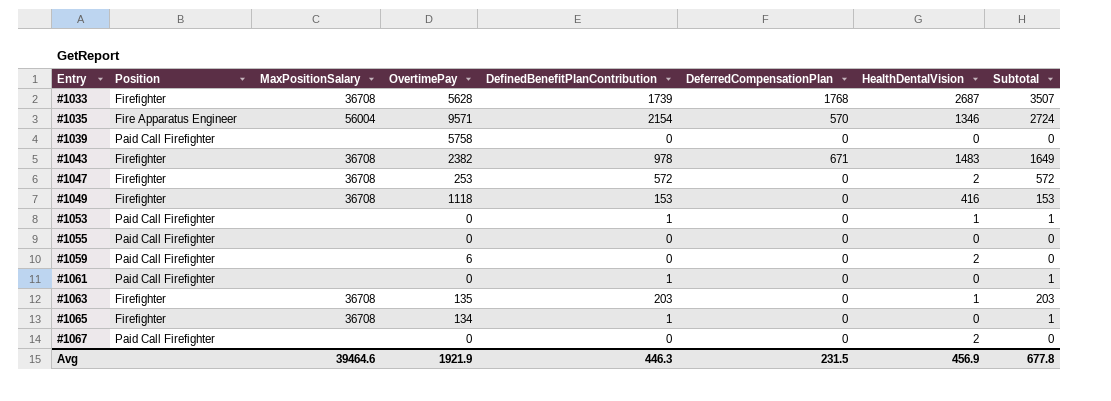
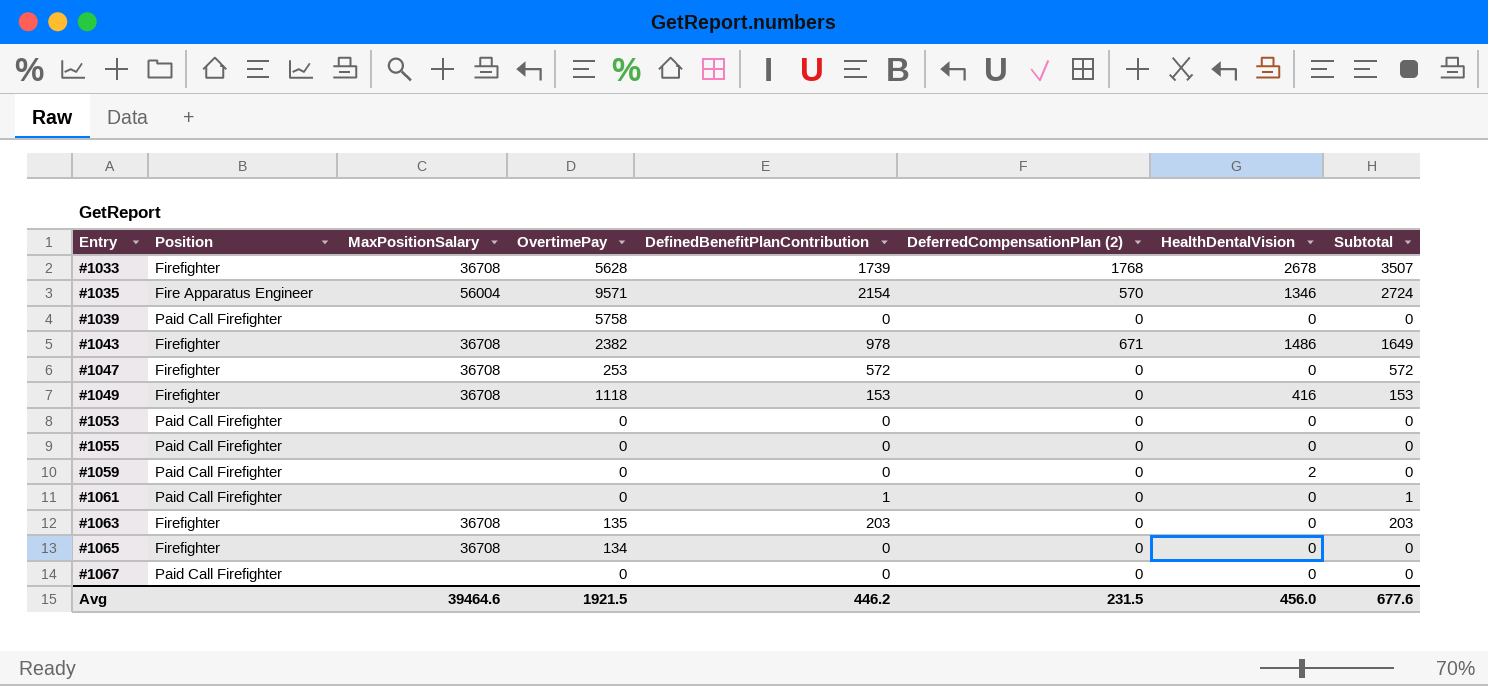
column name: DeferredCompensationPlan -> DeferredCompensationPlan (2)
#1033 | HealthDentalVision: 2687 -> 2678
#1043 | HealthDentalVision: 1483 -> 1486
#1047 | HealthDentalVision: 2 -> 0
#1053 | DefinedBenefitPlanContribution: 1 -> 0
#1053 | HealthDentalVision: 1 -> 0
#1053 | Subtotal: 1 -> 0
#1059 | OvertimePay: 6 -> 0
#1063 | HealthDentalVision: 1 -> 0
#1065 | DefinedBenefitPlanContribution: 1 -> 0
#1065 | Subtotal: 1 -> 0
#1067 | HealthDentalVision: 2 -> 0
Avg | OvertimePay: 1921.9 -> 1921.5
Avg | DefinedBenefitPlanContribution: 446.3 -> 446.2
Avg | HealthDentalVision: 456.9 -> 456.0
Avg | Subtotal: 677.8 -> 677.6

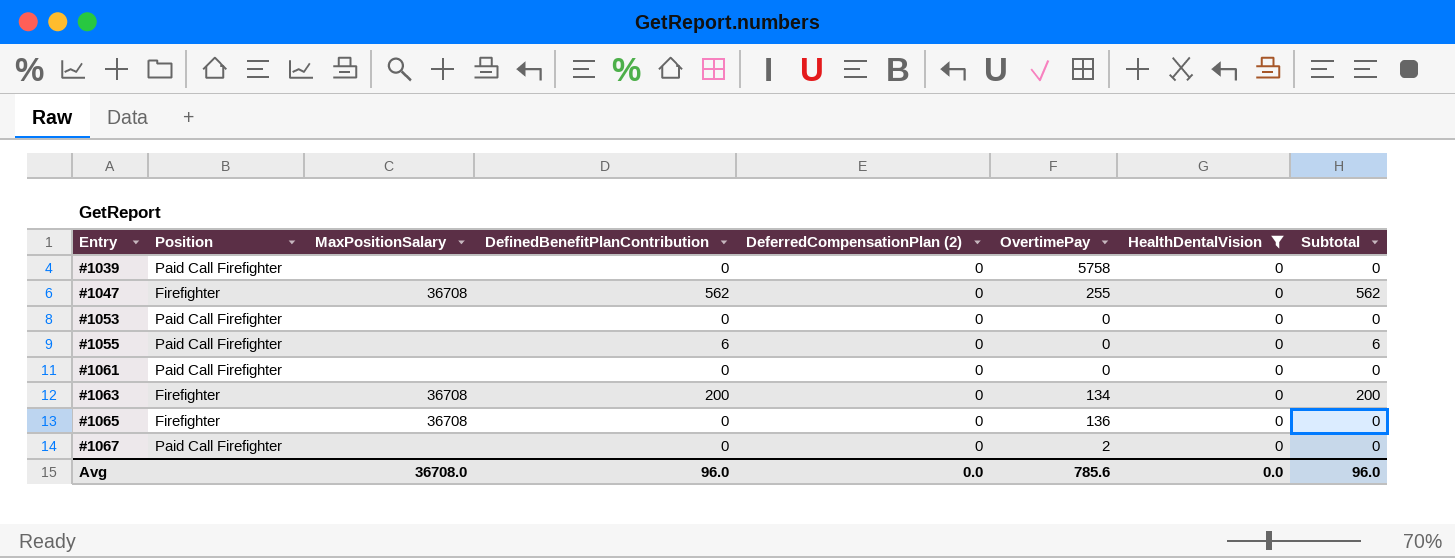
filter: none -> HealthDentalVision = 0
column OvertimePay | position: 4 -> 6
#1047 | DefinedBenefitPlanContribution: 572 -> 562
#1047 | OvertimePay: 253 -> 255
#1047 | Subtotal: 572 -> 562
#1055 | DefinedBenefitPlanContribution: 0 -> 6
#1055 | Subtotal: 0 -> 6
#1061 | DefinedBenefitPlanContribution: 1 -> 0
#1061 | Subtotal: 1 -> 0
#1063 | DefinedBenefitPlanContribution: 203 -> 200
#1063 | OvertimePay: 135 -> 134
#1063 | Subtotal: 203 -> 200
#1065 | OvertimePay: 134 -> 136
#1067 | OvertimePay: 0 -> 2
Avg | MaxPositionSalary: 39464.6 -> 36708.0
Avg | DefinedBenefitPlanContribution: 446.2 -> 96.0
Avg | DeferredCompensationPlan (2): 231.5 -> 0.0
Avg | OvertimePay: 1921.5 -> 785.6
Avg | HealthDentalVision: 456.0 -> 0.0
Avg | Subtotal: 677.6 -> 96.0

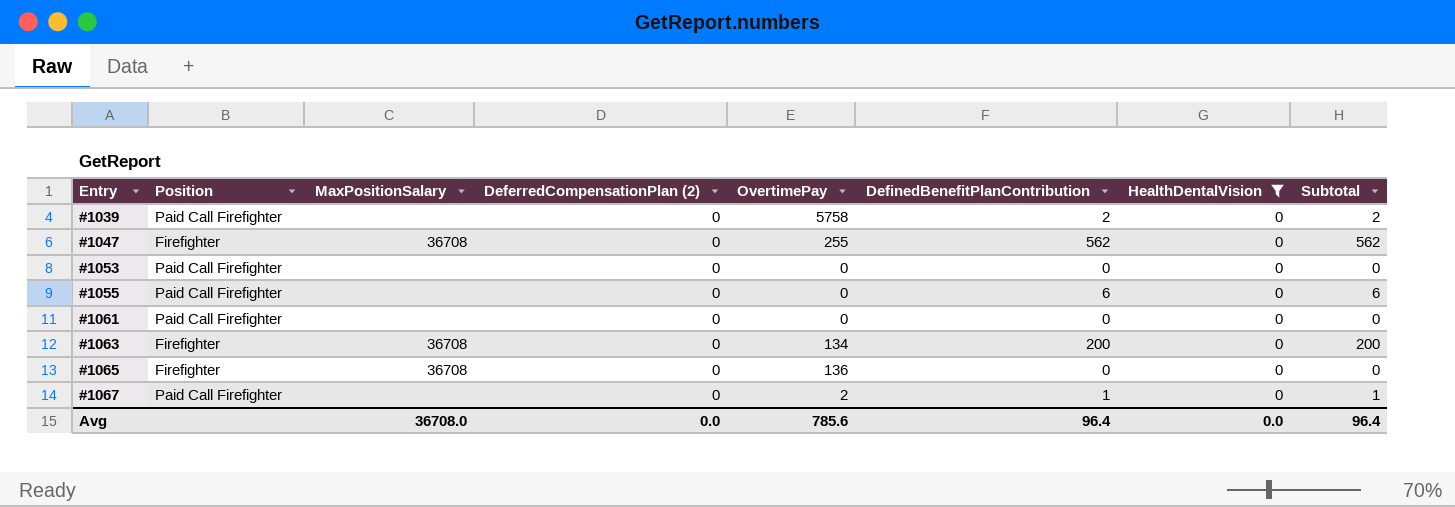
column DefinedBenefitPlanContribution | position: 4 -> 6
#1039 | DefinedBenefitPlanContribution: 0 -> 2
#1039 | Subtotal: 0 -> 2
#1067 | DefinedBenefitPlanContribution: 0 -> 1
#1067 | Subtotal: 0 -> 1
Avg | DefinedBenefitPlanContribution: 96.0 -> 96.4
Avg | Subtotal: 96.0 -> 96.4

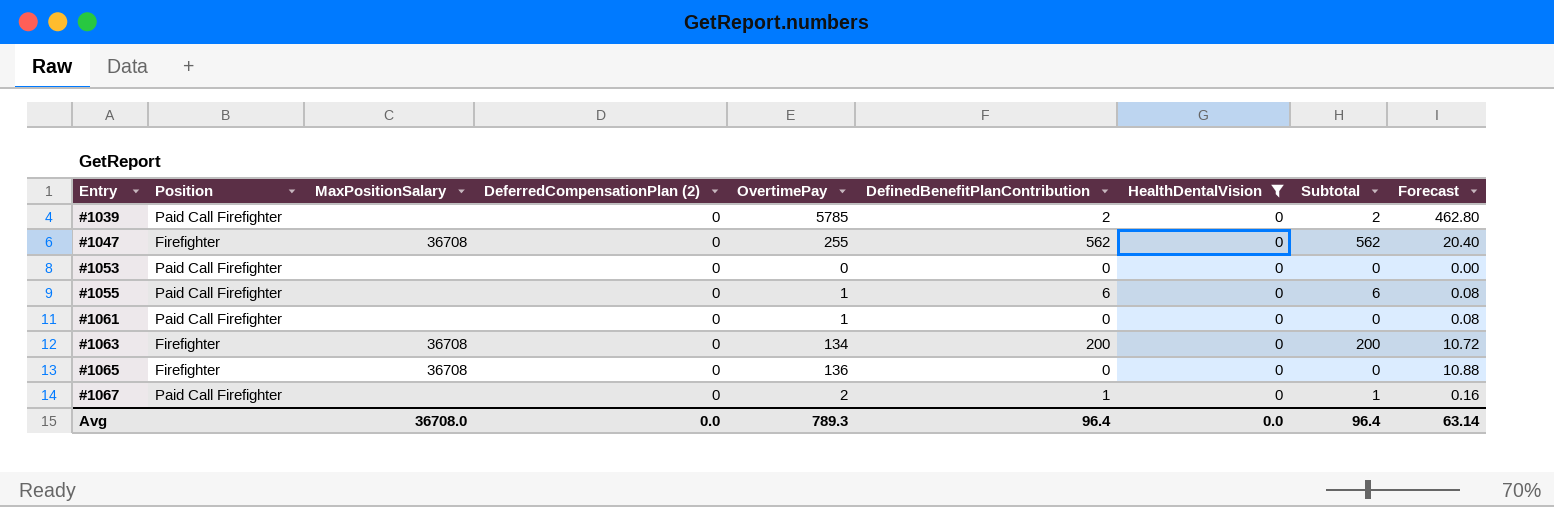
column Forecast | formula: none -> [OvertimePay] * 0.08
#1039 | OvertimePay: 5758 -> 5785
#1055 | OvertimePay: 0 -> 1
#1061 | OvertimePay: 0 -> 1
Avg | OvertimePay: 785.6 -> 789.3

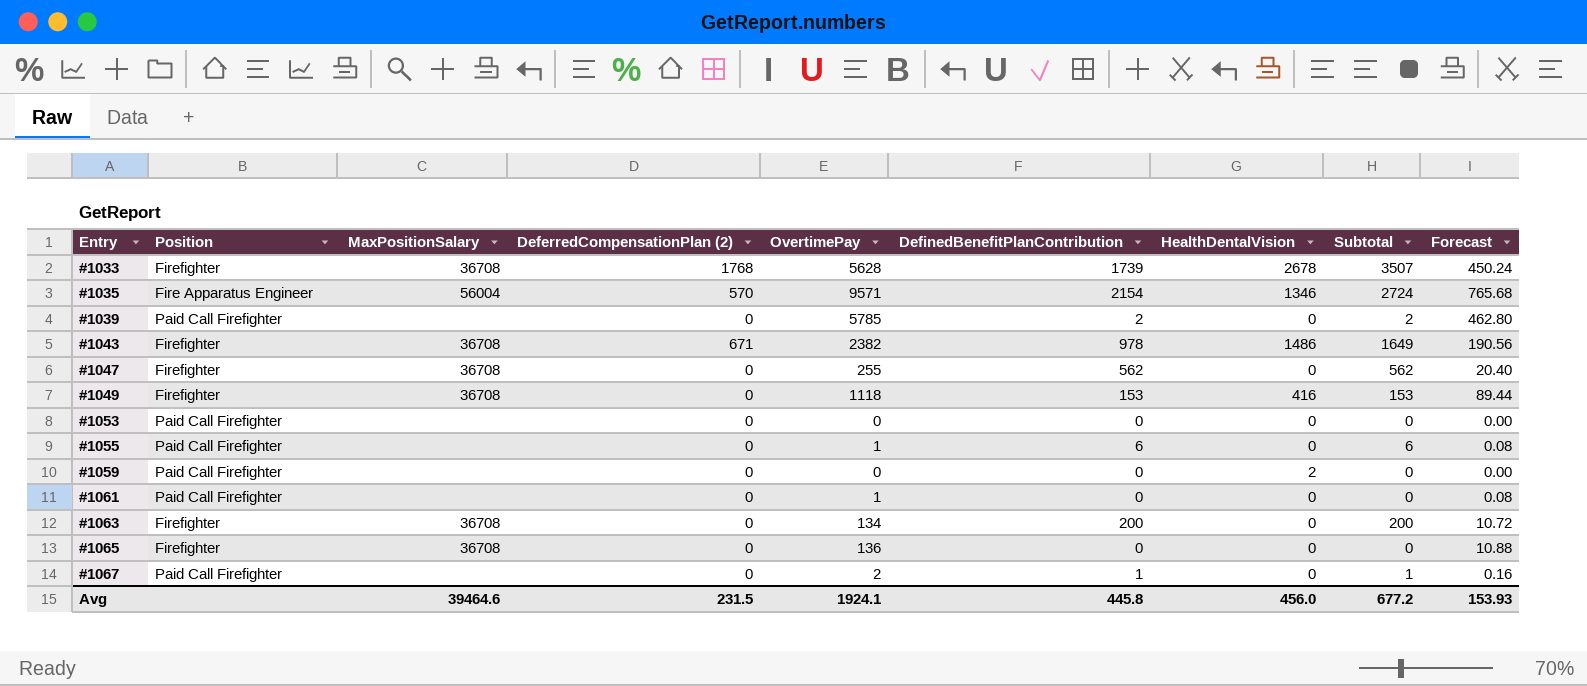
filter: HealthDentalVision = 0 -> none
Avg | MaxPositionSalary: 36708.0 -> 39464.6
Avg | DeferredCompensationPlan (2): 0.0 -> 231.5
Avg | OvertimePay: 789.3 -> 1924.1
Avg | DefinedBenefitPlanContribution: 96.4 -> 445.8
Avg | HealthDentalVision: 0.0 -> 456.0
Avg | Subtotal: 96.4 -> 677.2
Avg | Forecast: 63.14 -> 153.93

